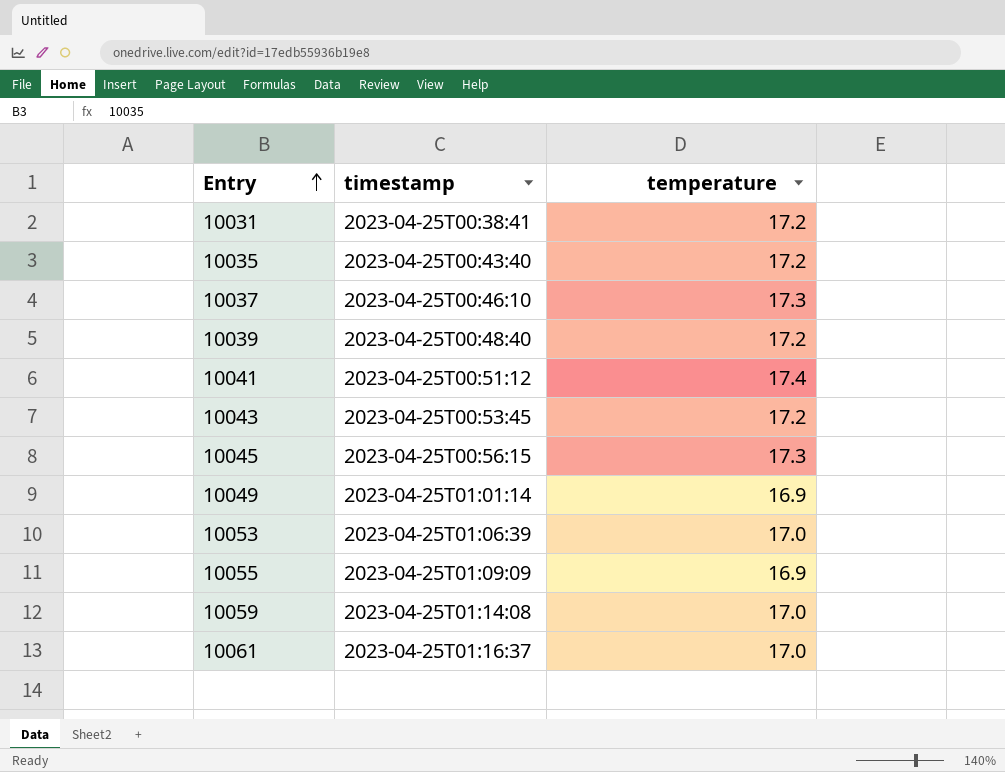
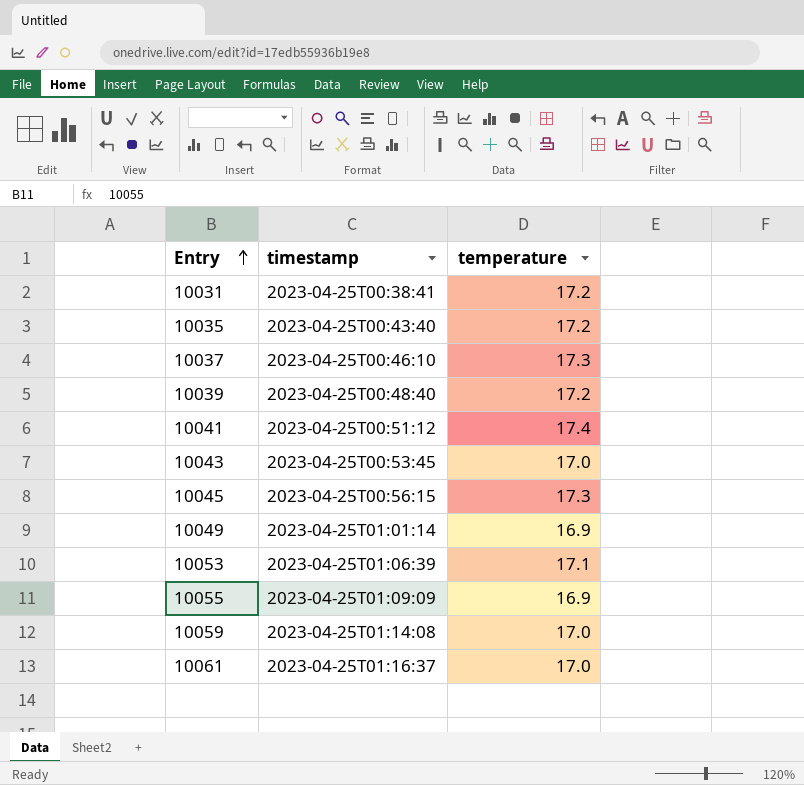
10043 | temperature: 17.2 -> 17.0
10053 | temperature: 17.0 -> 17.1

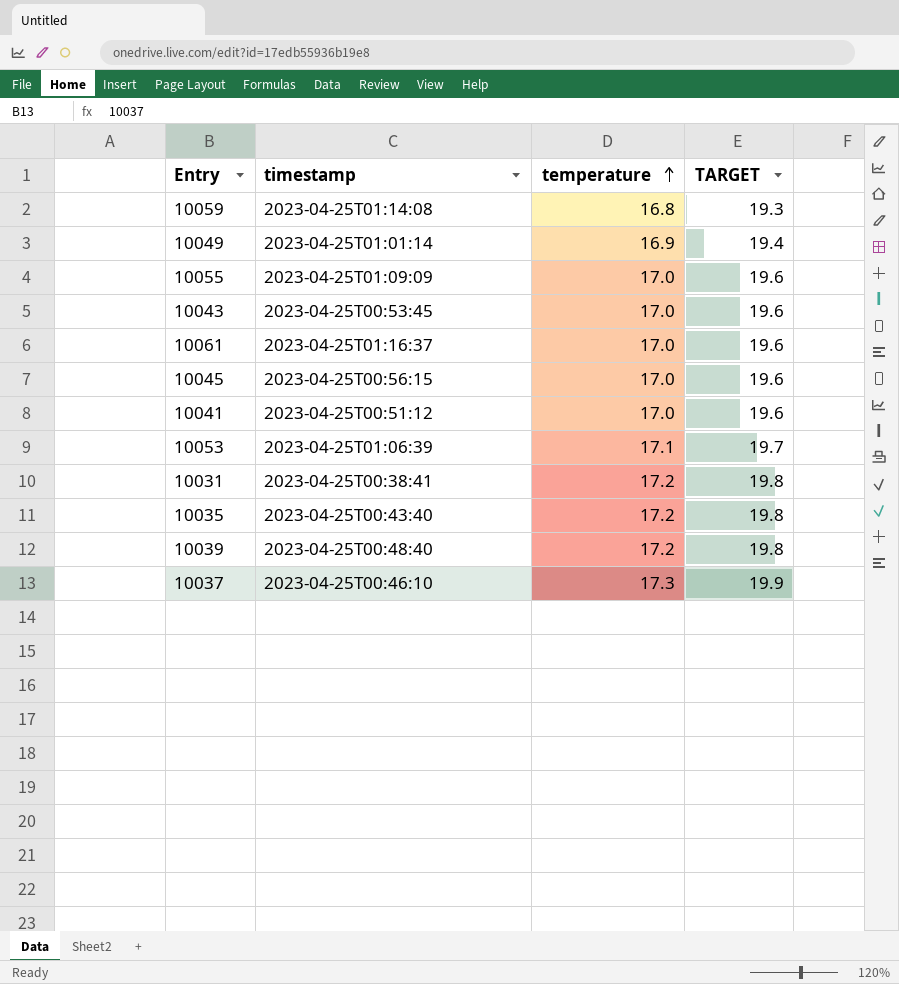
row order: Entry ascending -> temperature ascending
column TARGET | formula: none -> [temperature] * 1.15
10059 | temperature: 17.0 -> 16.8
10055 | temperature: 16.9 -> 17.0
10045 | temperature: 17.3 -> 17.0
10041 | temperature: 17.4 -> 17.0

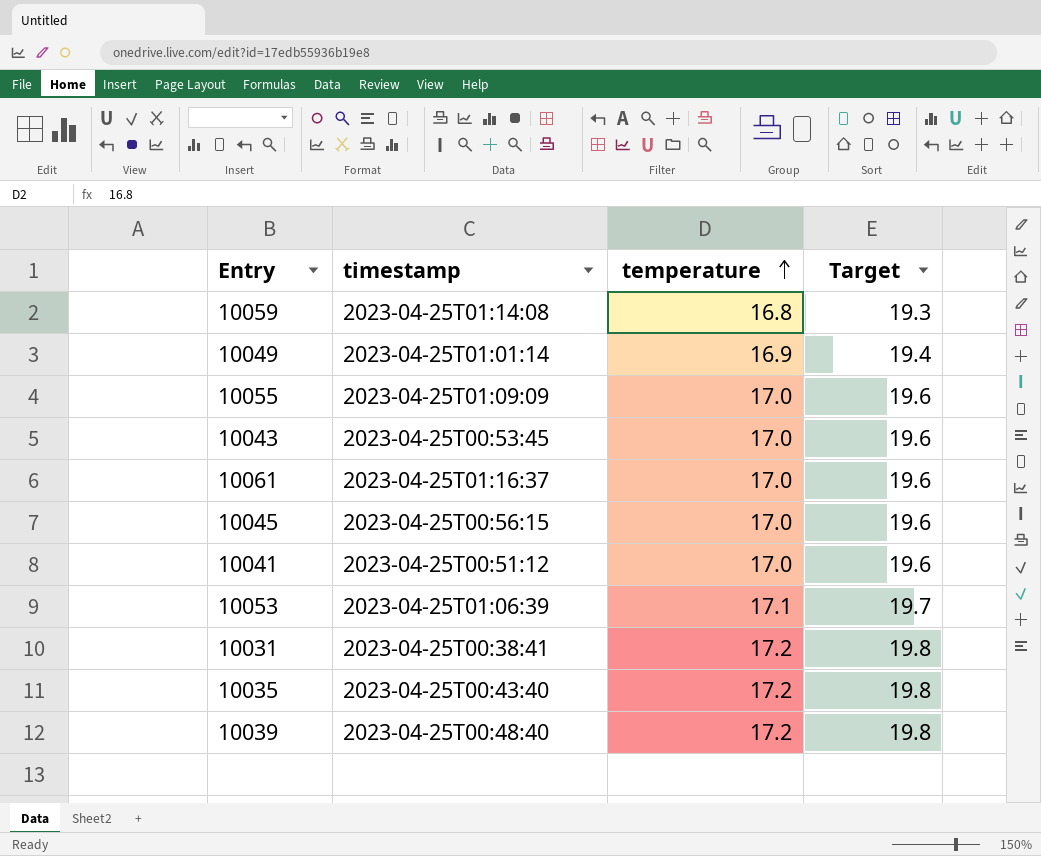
column name: TARGET -> Target
row 10037: 2023-04-25T00:46:10 | 17.3 | 19.9 -> none

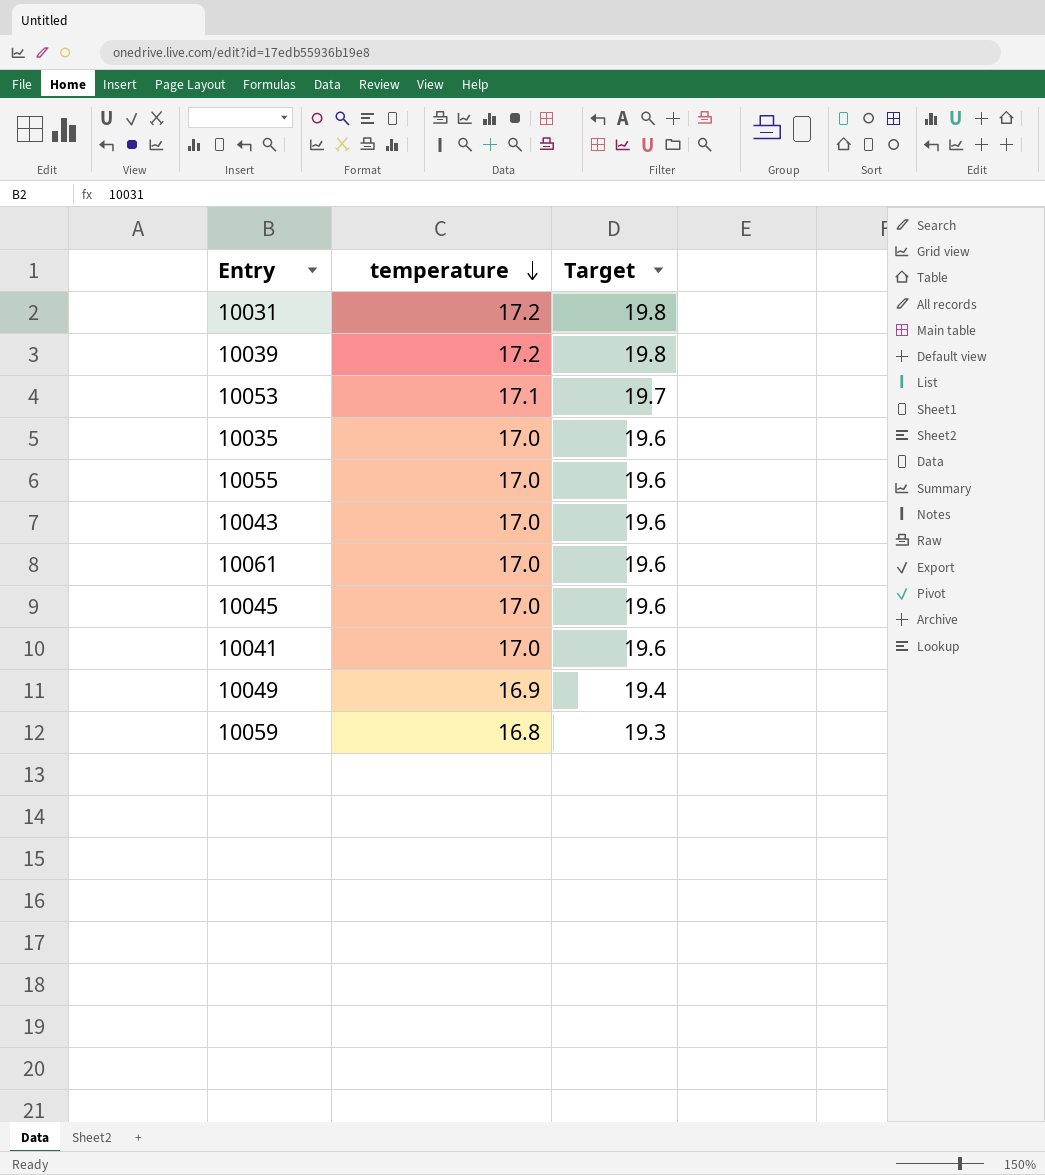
row order: temperature ascending -> temperature descending
column timestamp | position: 2 -> none
10035 | temperature: 17.2 -> 17.0
10035 | Target: 19.8 -> 19.6

